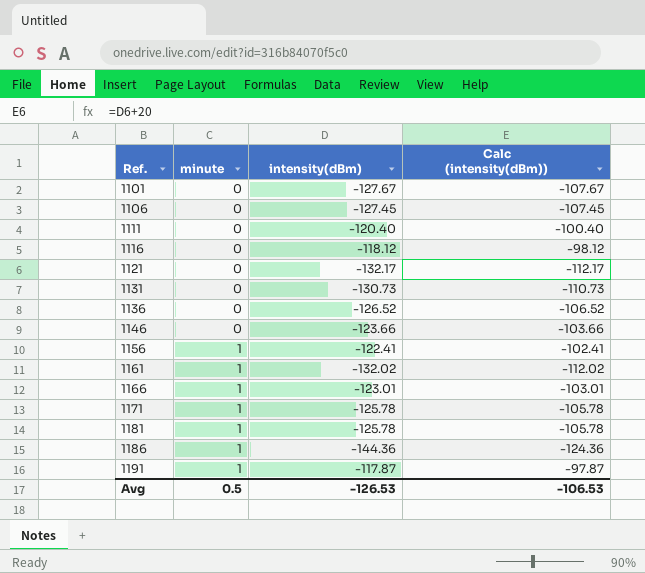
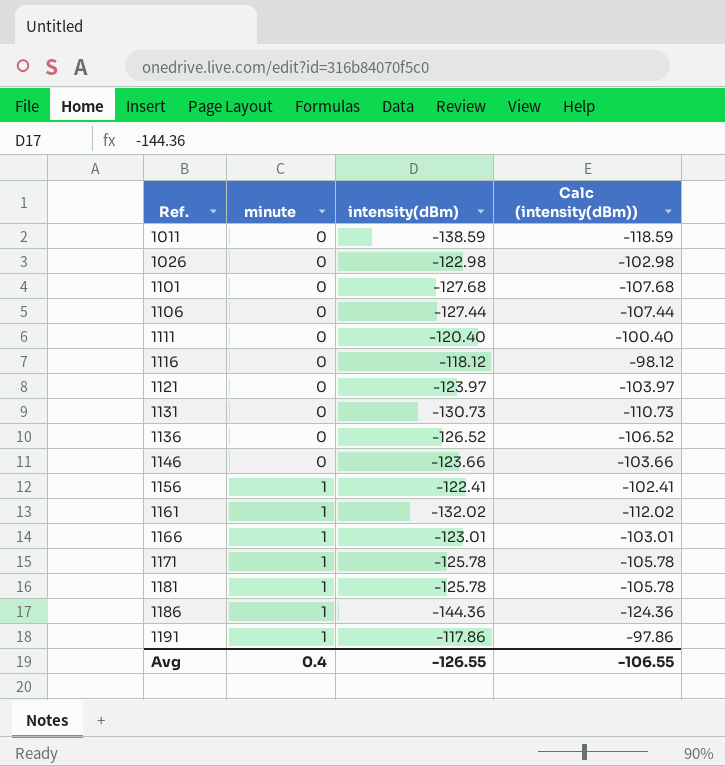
row 1011: none -> 0 | -138.59 | -118.59
row 1026: none -> 0 | -122.98 | -102.98
1101 | intensity(dBm): -127.67 -> -127.68
1101 | Calc (intensity(dBm)): -107.67 -> -107.68
1106 | intensity(dBm): -127.45 -> -127.44
1106 | Calc (intensity(dBm)): -107.45 -> -107.44
1121 | intensity(dBm): -132.17 -> -123.97
1121 | Calc (intensity(dBm)): -112.17 -> -103.97
1191 | intensity(dBm): -117.87 -> -117.86
1191 | Calc (intensity(dBm)): -97.87 -> -97.86
Avg | minute: 0.5 -> 0.4
Avg | intensity(dBm): -126.53 -> -126.55
Avg | Calc (intensity(dBm)): -106.53 -> -106.55

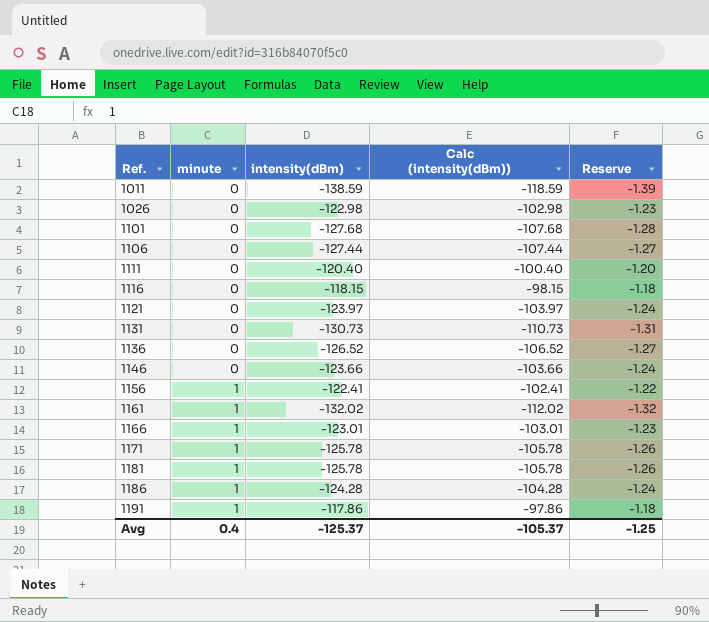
column Reserve | formula: none -> [intensity(dBm)] * 0.01
1116 | intensity(dBm): -118.12 -> -118.15
1116 | Calc (intensity(dBm)): -98.12 -> -98.15
1186 | intensity(dBm): -144.36 -> -124.28
1186 | Calc (intensity(dBm)): -124.36 -> -104.28
Avg | intensity(dBm): -126.55 -> -125.37
Avg | Calc (intensity(dBm)): -106.55 -> -105.37

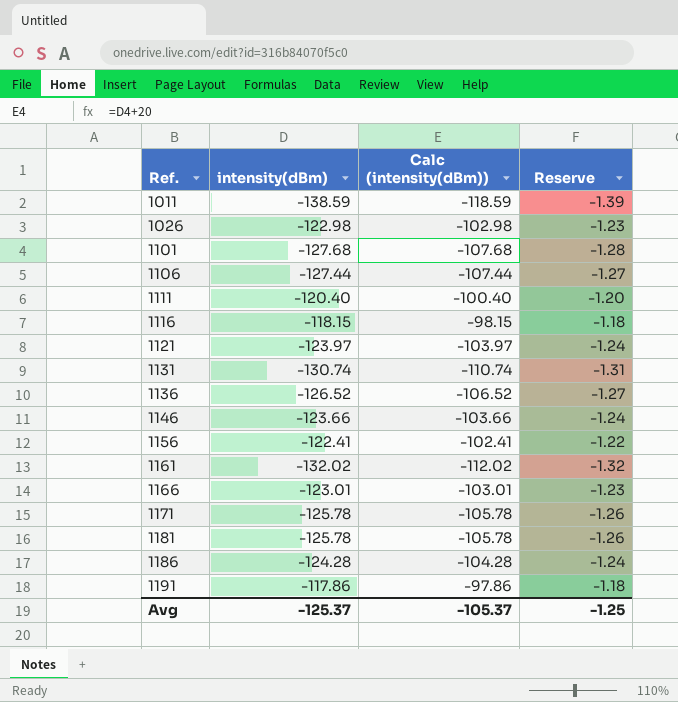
column minute | position: 2 -> none
1131 | intensity(dBm): -130.73 -> -130.74
1131 | Calc (intensity(dBm)): -110.73 -> -110.74

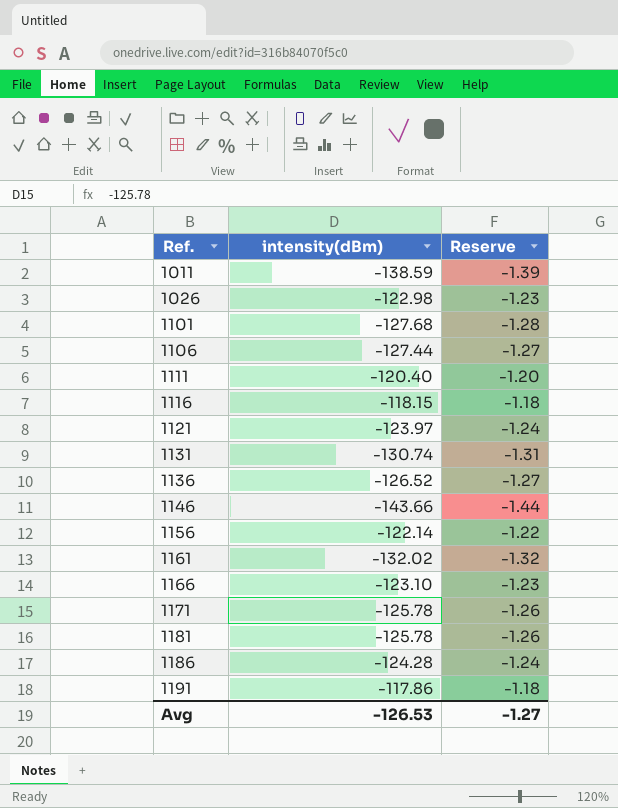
column Calc (intensity(dBm)) | formula: [intensity(dBm)] + 20 -> none
1146 | intensity(dBm): -123.66 -> -143.66
1146 | Reserve: -1.24 -> -1.44
1156 | intensity(dBm): -122.41 -> -122.14
1166 | intensity(dBm): -123.01 -> -123.10
Avg | intensity(dBm): -125.37 -> -126.53
Avg | Reserve: -1.25 -> -1.27

